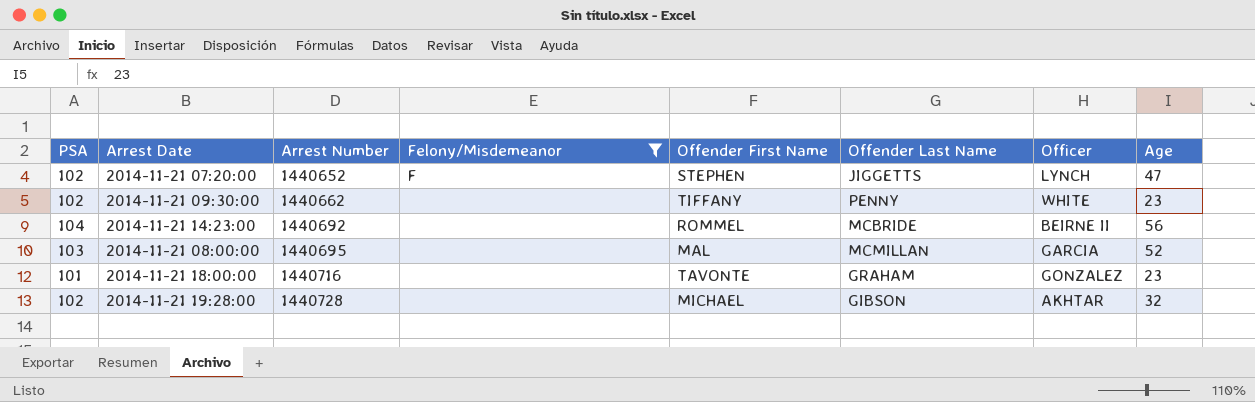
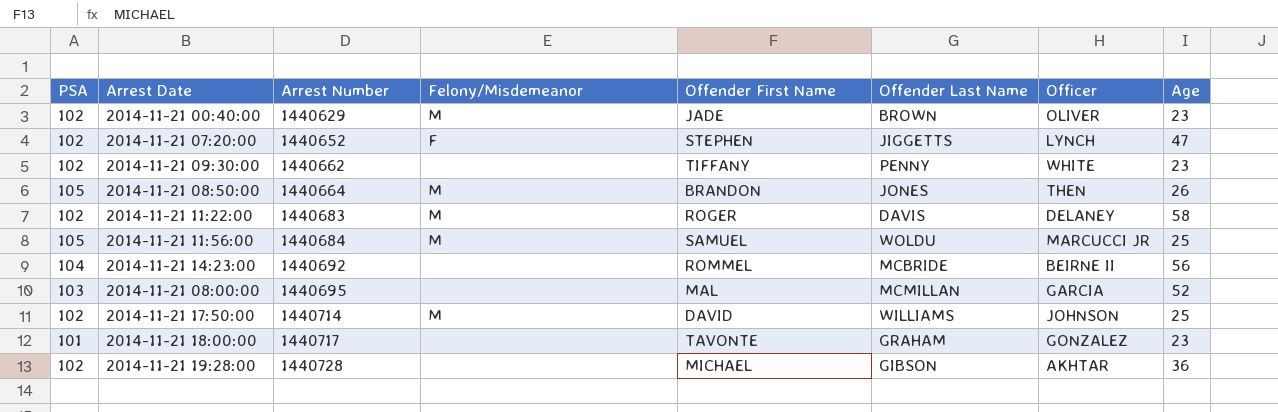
filter: Felony/Misdemeanor != M -> none
2014-11-21 18:00:00 | Arrest Number: 1440716 -> 1440717
2014-11-21 19:28:00 | Age: 32 -> 36

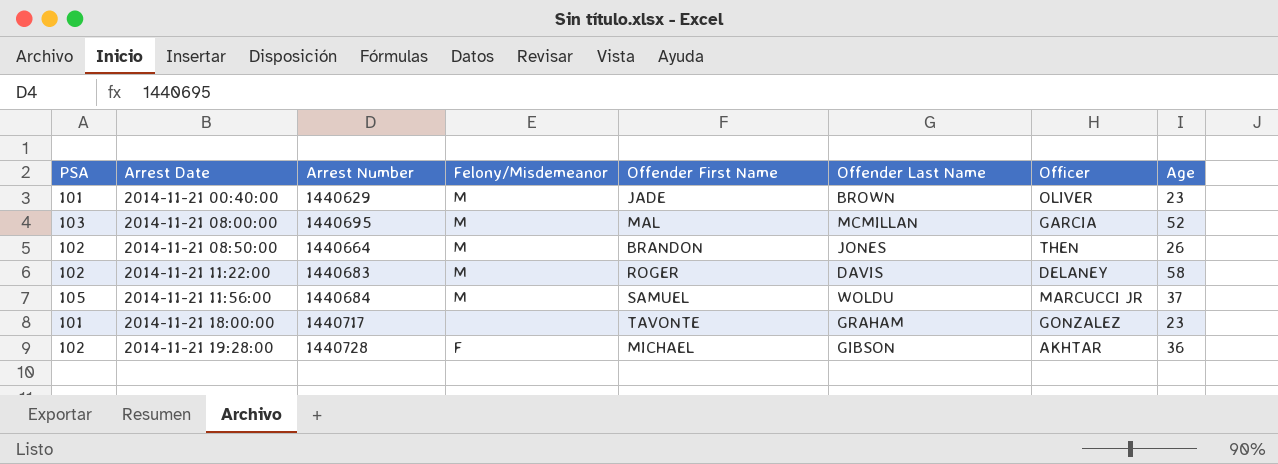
row order: Arrest Number ascending -> Arrest Date ascending
row 2014-11-21 07:20:00: 102 | 1440652 | F | STEPHEN | JIGGETTS | LYNCH | 47 -> none
row 2014-11-21 09:30:00: 102 | 1440662 | none | TIFFANY | PENNY | WHITE | 23 -> none
row 2014-11-21 14:23:00: 104 | 1440692 | none | ROMMEL | MCBRIDE | BEIRNE II | 56 -> none
row 2014-11-21 17:50:00: 102 | 1440714 | M | DAVID | WILLIAMS | JOHNSON | 25 -> none
2014-11-21 00:40:00 | PSA: 102 -> 101
2014-11-21 08:00:00 | Felony/Misdemeanor: none -> M
2014-11-21 08:50:00 | PSA: 105 -> 102
2014-11-21 11:56:00 | Age: 25 -> 37
2014-11-21 19:28:00 | Felony/Misdemeanor: none -> F

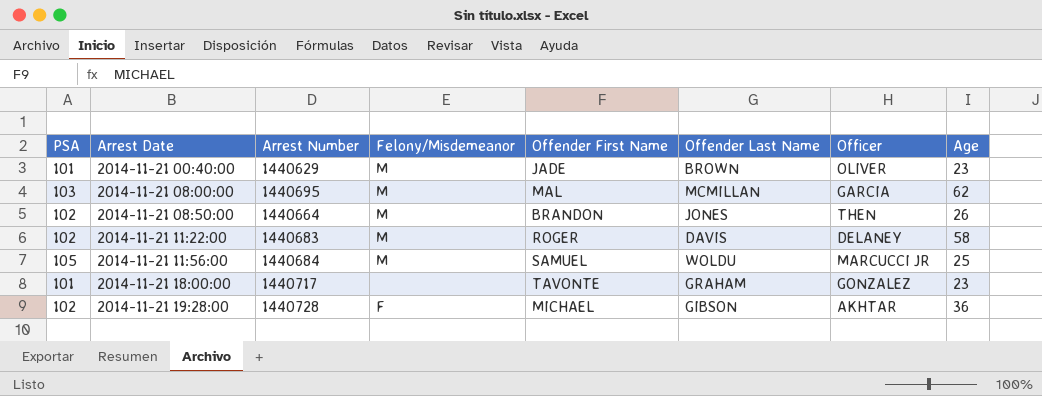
2014-11-21 08:00:00 | Age: 52 -> 62
2014-11-21 11:56:00 | Age: 37 -> 25

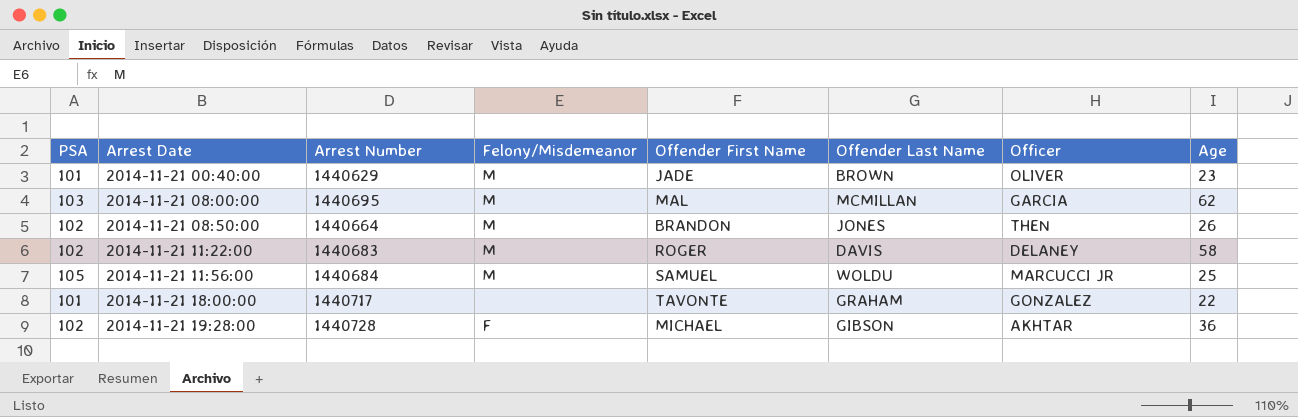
2014-11-21 18:00:00 | Age: 23 -> 22

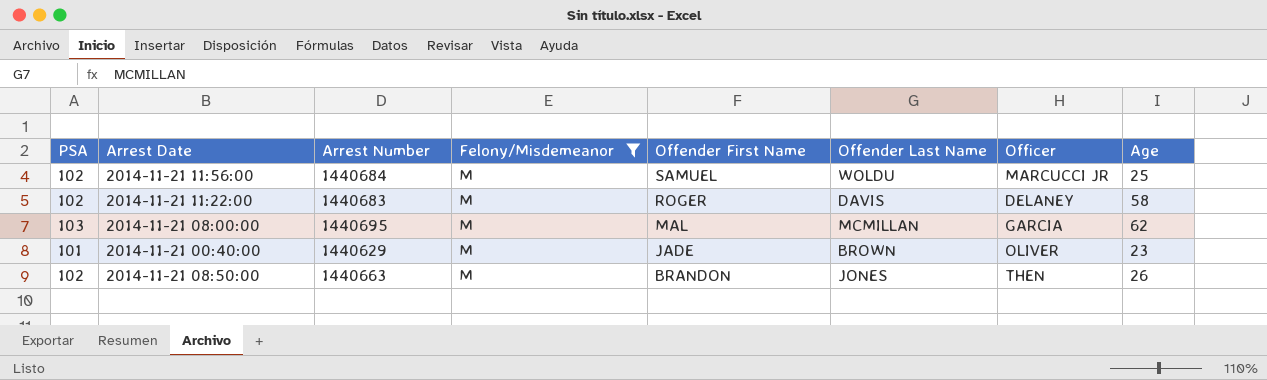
filter: none -> Felony/Misdemeanor = M
row order: Arrest Date ascending -> Offender First Name descending
2014-11-21 11:56:00 | PSA: 105 -> 102
2014-11-21 08:50:00 | Arrest Number: 1440664 -> 1440663

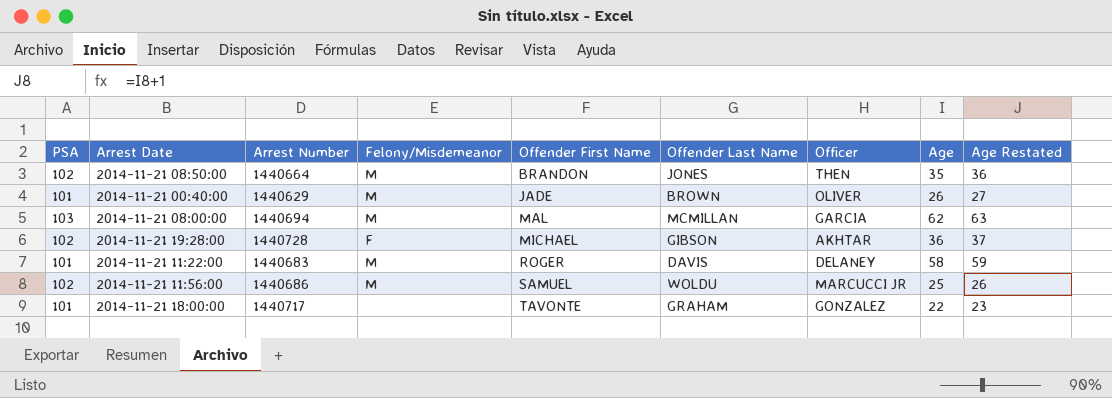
filter: Felony/Misdemeanor = M -> none
row order: Offender First Name descending -> Offender First Name ascending
column Age Restated | formula: none -> [Age] + 1
2014-11-21 08:50:00 | Arrest Number: 1440663 -> 1440664
2014-11-21 08:50:00 | Age: 26 -> 35
2014-11-21 00:40:00 | Age: 23 -> 26
2014-11-21 08:00:00 | Arrest Number: 1440695 -> 1440694
2014-11-21 11:22:00 | PSA: 102 -> 101
2014-11-21 11:56:00 | Arrest Number: 1440684 -> 1440686

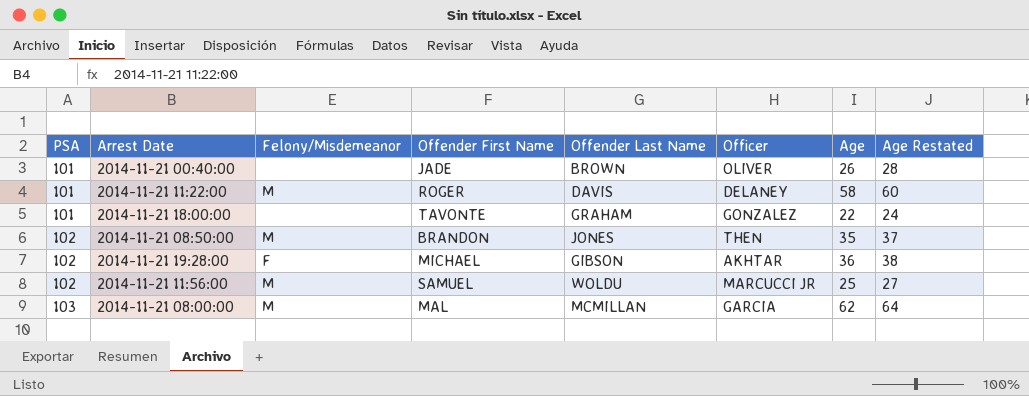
row order: Offender First Name ascending -> PSA ascending
column Arrest Number | position: 3 -> none
column Age Restated | formula: [Age] + 1 -> [Age] + 2
2014-11-21 00:40:00 | Felony/Misdemeanor: M -> none

